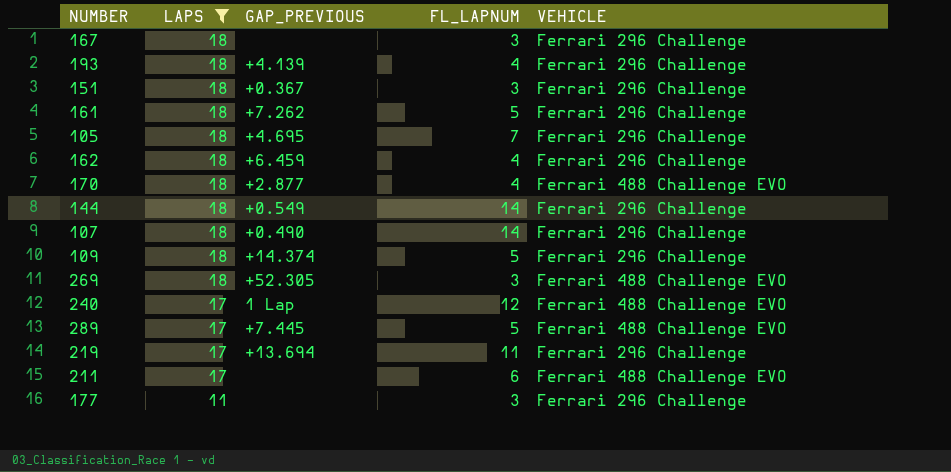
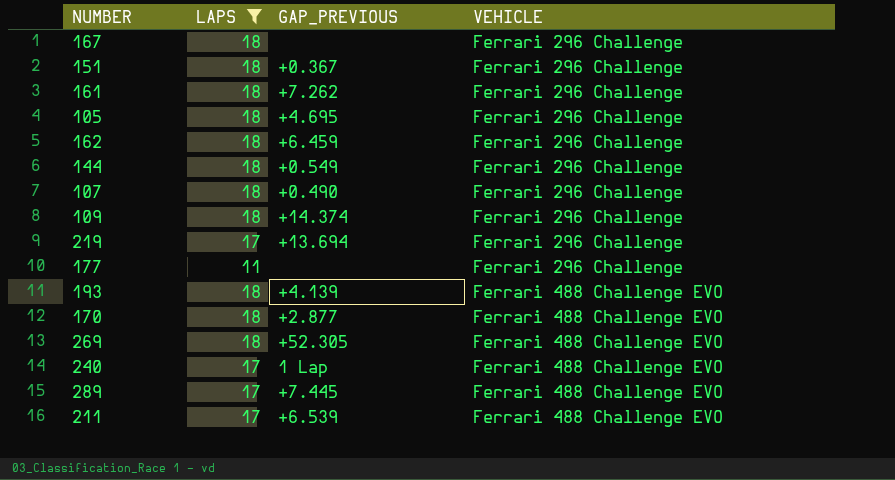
row order: LAPS descending -> VEHICLE ascending
column FL_LAPNUM | position: 4 -> none
193 | VEHICLE: Ferrari 296 Challenge -> Ferrari 488 Challenge EVO
211 | GAP_PREVIOUS: none -> +6.539

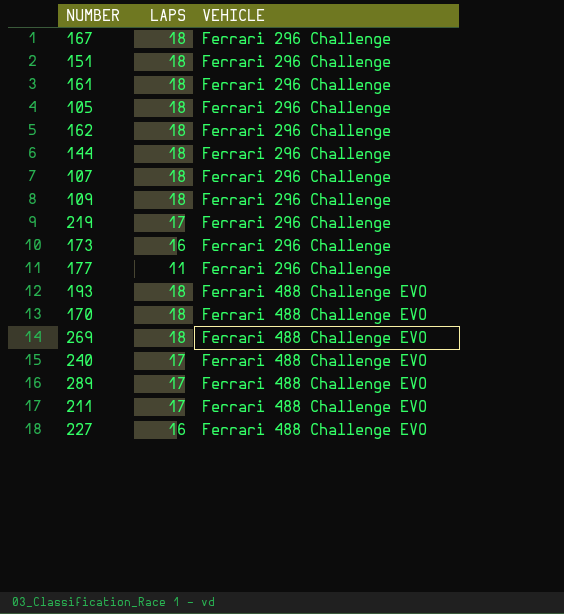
filter: LAPS != 16 -> none
column GAP_PREVIOUS | position: 3 -> none

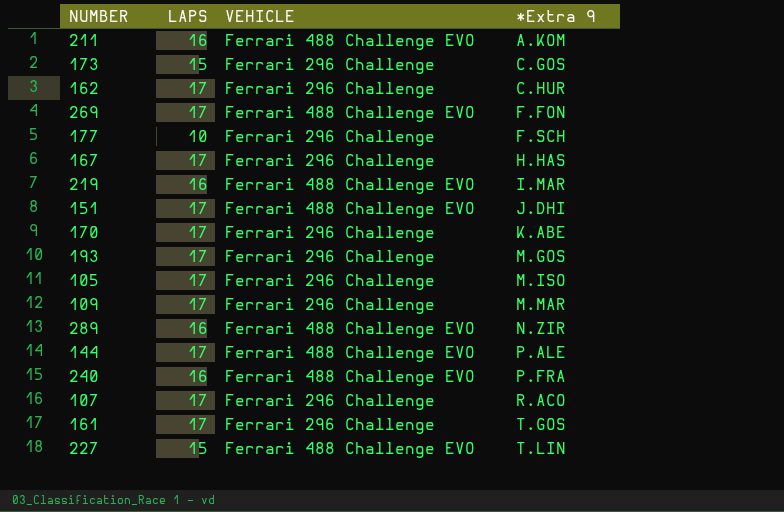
row order: VEHICLE ascending -> *Extra 9 ascending
column *Extra 9 | position: none -> 4
211 | LAPS: 17 -> 16
173 | LAPS: 16 -> 15
162 | LAPS: 18 -> 17
269 | LAPS: 18 -> 17
177 | LAPS: 11 -> 10
167 | LAPS: 18 -> 17
219 | LAPS: 17 -> 16
219 | VEHICLE: Ferrari 296 Challenge -> Ferrari 488 Challenge EVO
151 | LAPS: 18 -> 17
151 | VEHICLE: Ferrari 296 Challenge -> Ferrari 488 Challenge EVO
170 | LAPS: 18 -> 17
170 | VEHICLE: Ferrari 488 Challenge EVO -> Ferrari 296 Challenge
193 | LAPS: 18 -> 17
193 | VEHICLE: Ferrari 488 Challenge EVO -> Ferrari 296 Challenge
105 | LAPS: 18 -> 17
109 | LAPS: 18 -> 17
289 | LAPS: 17 -> 16
144 | LAPS: 18 -> 17
144 | VEHICLE: Ferrari 296 Challenge -> Ferrari 488 Challenge EVO
240 | LAPS: 17 -> 16
107 | LAPS: 18 -> 17
161 | LAPS: 18 -> 17
227 | LAPS: 16 -> 15

